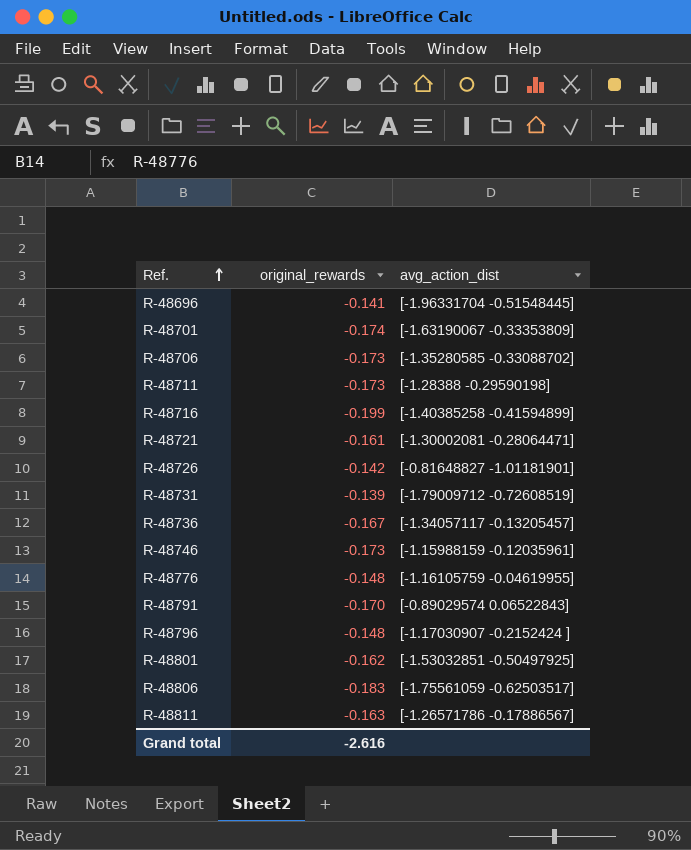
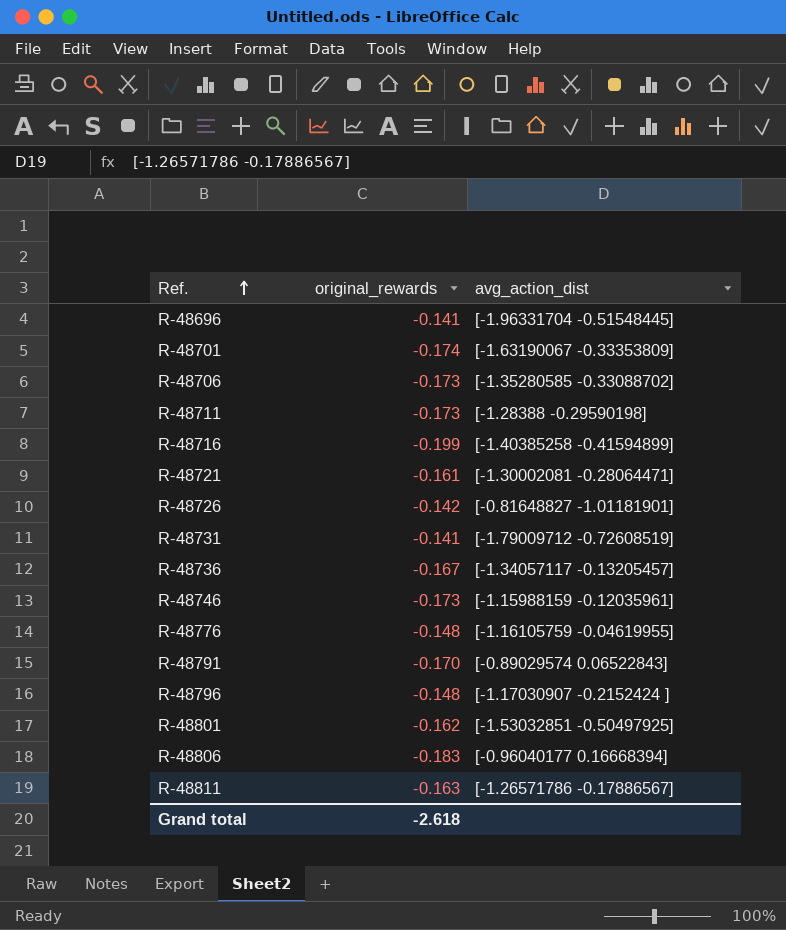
R-48731 | original_rewards: -0.139 -> -0.141
R-48806 | avg_action_dist: [-1.75561059 -0.62503517] -> [-0.96040177 0.16668394]
Grand total | original_rewards: -2.616 -> -2.618

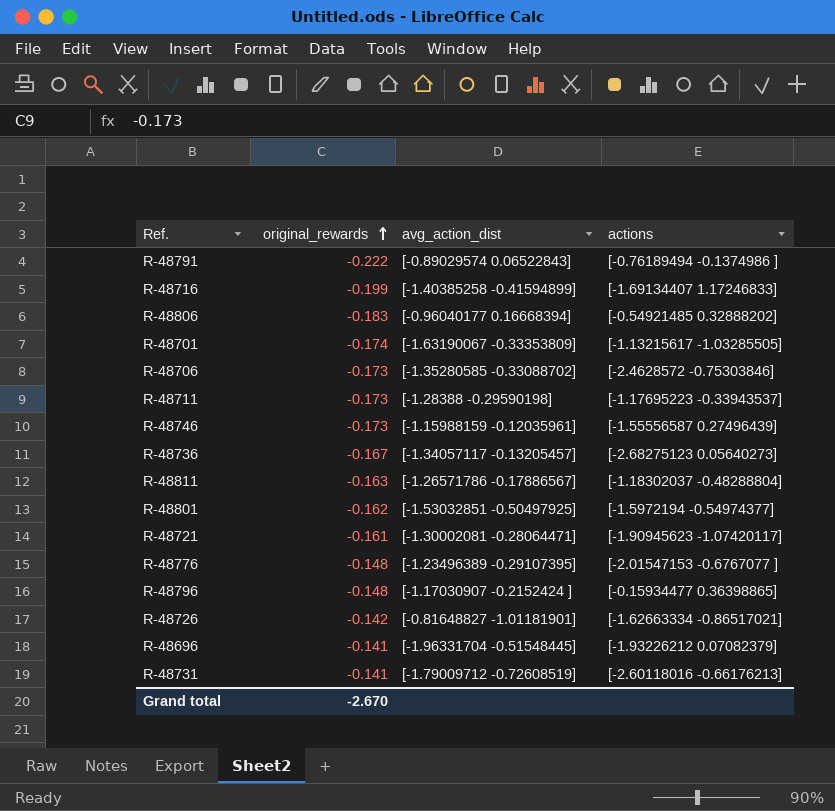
row order: Ref. ascending -> original_rewards ascending
column actions | position: none -> 4
R-48791 | original_rewards: -0.170 -> -0.222
R-48776 | avg_action_dist: [-1.16105759 -0.04619955] -> [-1.23496389 -0.29107395]
Grand total | original_rewards: -2.618 -> -2.670

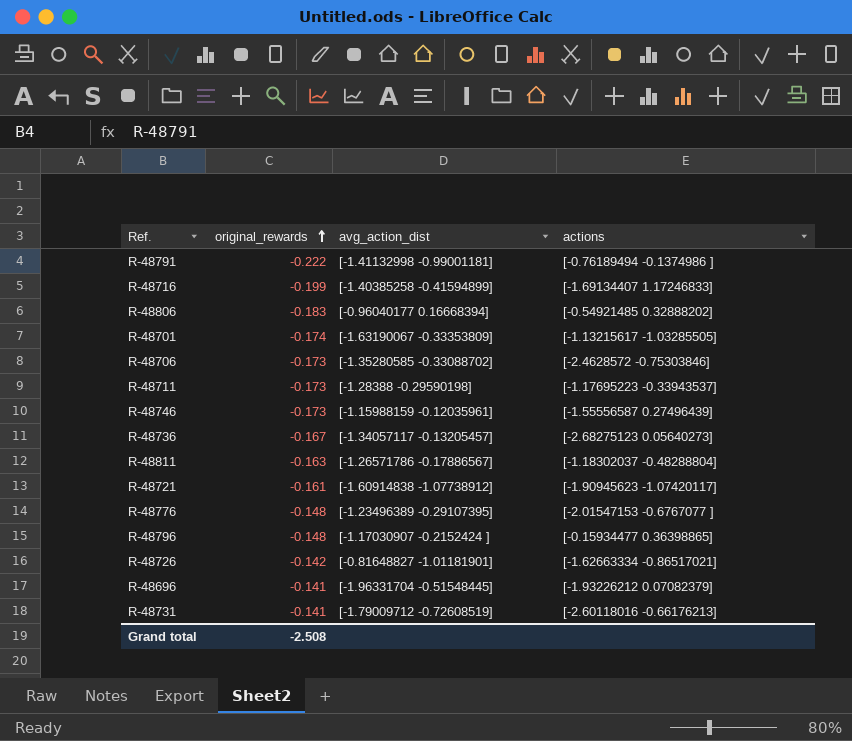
row R-48801: -0.162 | [-1.53032851 -0.50497925] | [-1.5972194 -0.54974377] -> none
R-48791 | avg_action_dist: [-0.89029574 0.06522843] -> [-1.41132998 -0.99001181]
R-48721 | avg_action_dist: [-1.30002081 -0.28064471] -> [-1.60914838 -1.07738912]
Grand total | original_rewards: -2.670 -> -2.508

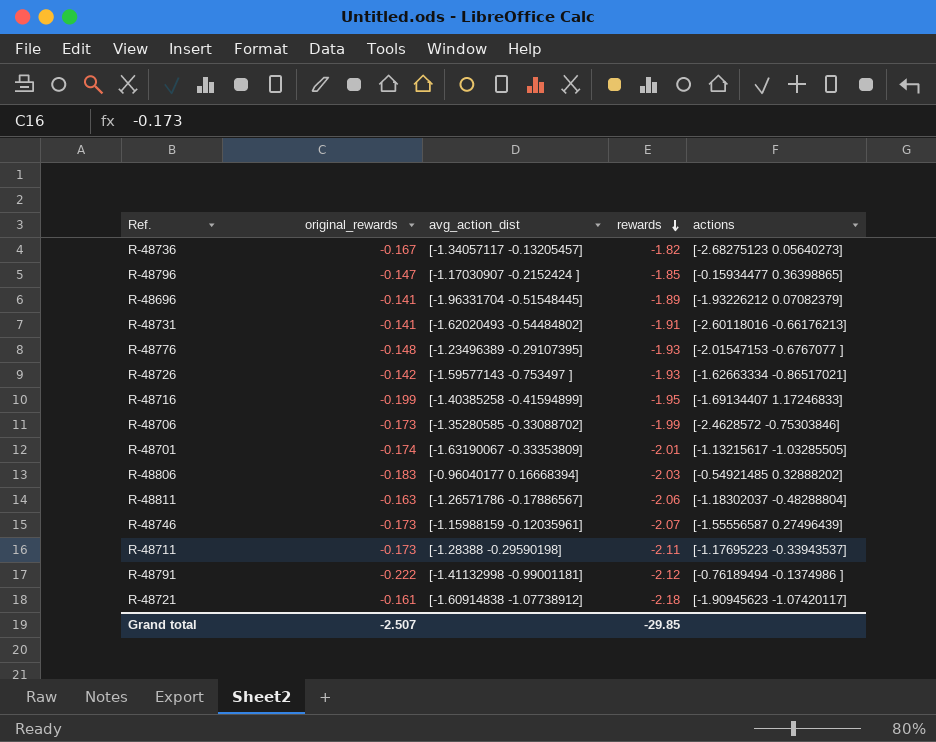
row order: original_rewards ascending -> rewards descending
column rewards | position: none -> 4
R-48796 | original_rewards: -0.148 -> -0.147
R-48731 | avg_action_dist: [-1.79009712 -0.72608519] -> [-1.62020493 -0.54484802]
R-48726 | avg_action_dist: [-0.81648827 -1.01181901] -> [-1.59577143 -0.753497 ]
Grand total | original_rewards: -2.508 -> -2.507

